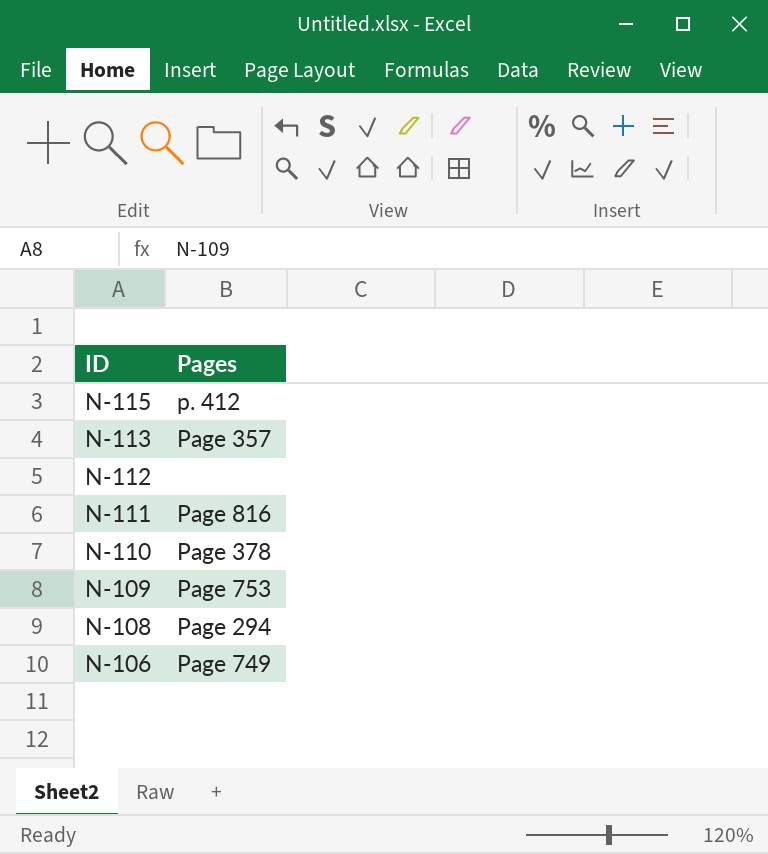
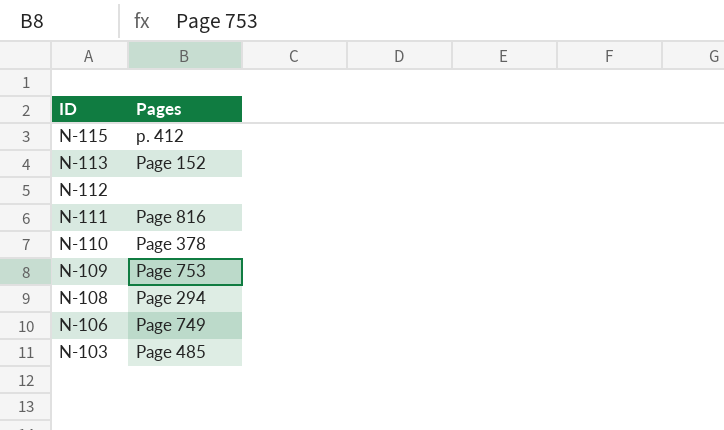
N-113 | Pages: Page 357 -> Page 152
row N-103: none -> Page 485

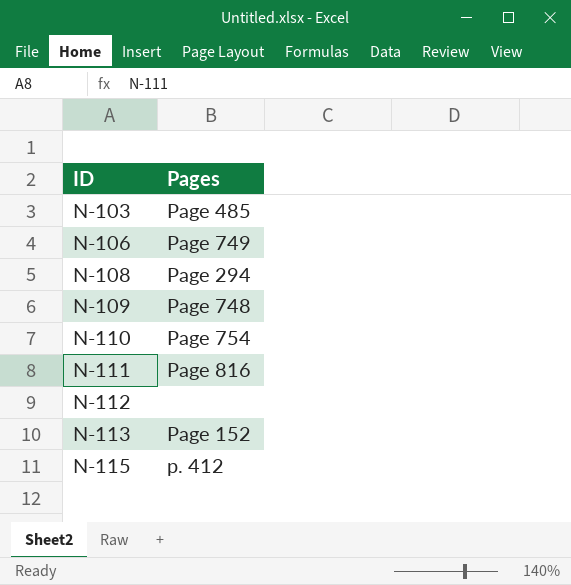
row order: ID descending -> ID ascending
N-109 | Pages: Page 753 -> Page 748
N-110 | Pages: Page 378 -> Page 754

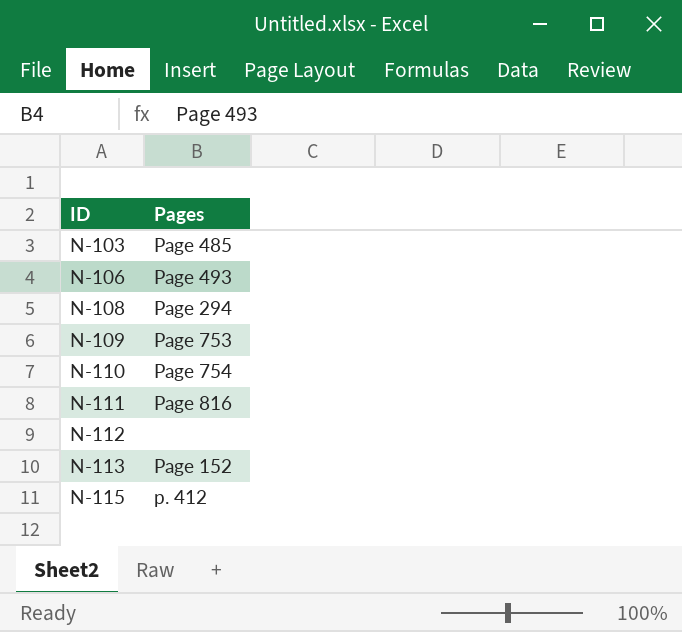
N-106 | Pages: Page 749 -> Page 493
N-109 | Pages: Page 748 -> Page 753

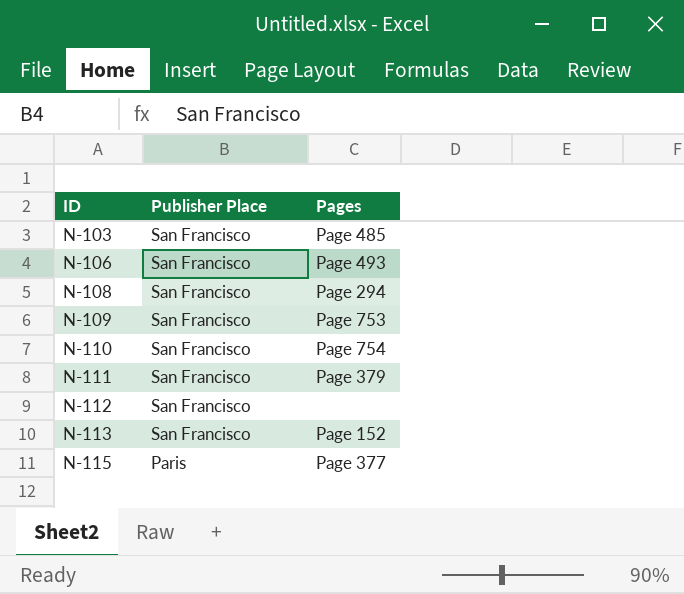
column Publisher Place | position: none -> 2
N-111 | Pages: Page 816 -> Page 379
N-115 | Pages: p. 412 -> Page 377

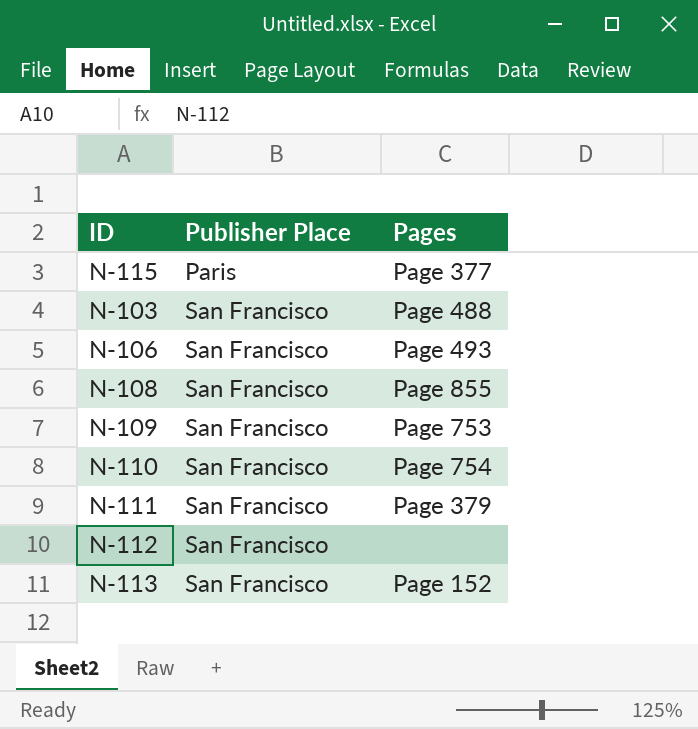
row order: ID ascending -> Publisher Place ascending
N-103 | Pages: Page 485 -> Page 488
N-108 | Pages: Page 294 -> Page 855

